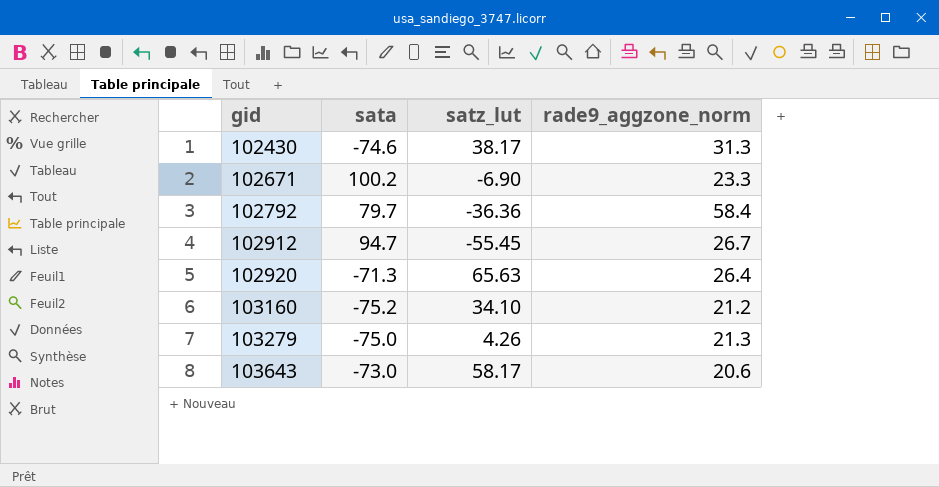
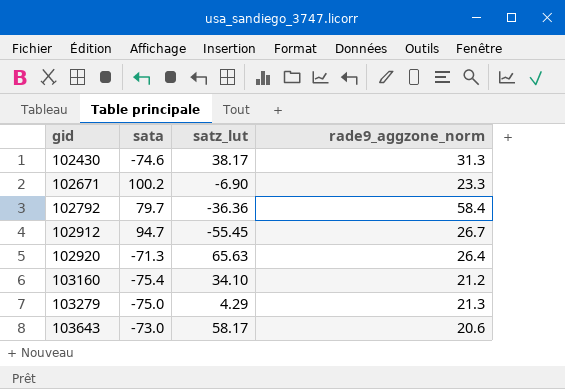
103160 | sata: -75.2 -> -75.4
103279 | satz_lut: 4.26 -> 4.29

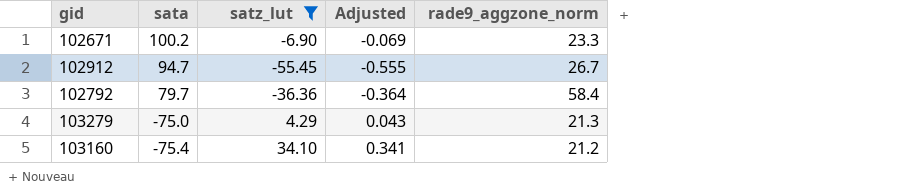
filter: none -> satz_lut <= 34.10
row order: gid ascending -> sata descending
column Adjusted | formula: none -> [satz_lut] * 0.01

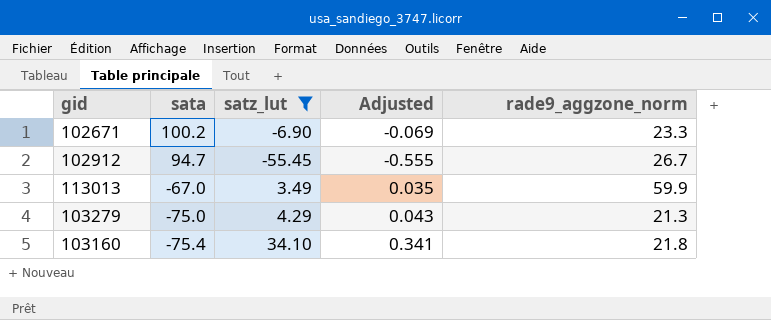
row 102792: 79.7 | -36.36 | -0.364 | 58.4 -> none
row 113013: none -> -67.0 | 3.49 | 0.035 | 59.9
103160 | rade9_aggzone_norm: 21.2 -> 21.8

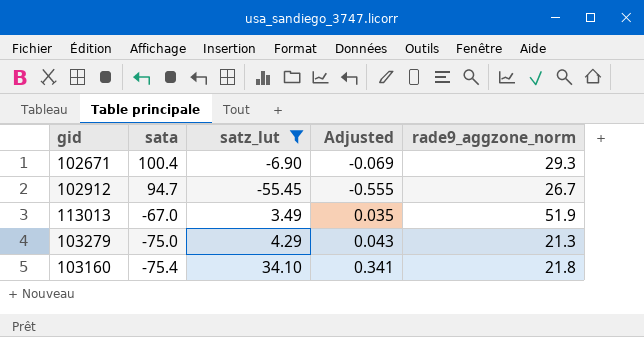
102671 | sata: 100.2 -> 100.4
102671 | rade9_aggzone_norm: 23.3 -> 29.3
113013 | rade9_aggzone_norm: 59.9 -> 51.9

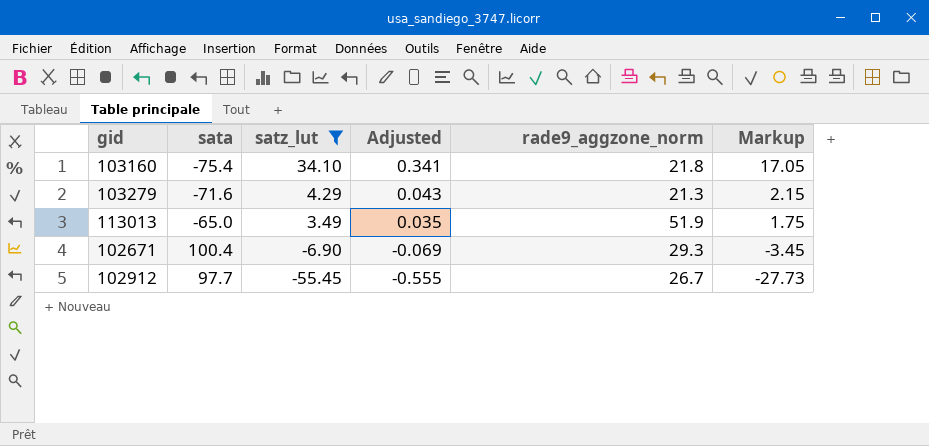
row order: sata descending -> satz_lut descending
column Markup | formula: none -> [satz_lut] * 0.5
103279 | sata: -75.0 -> -71.6
113013 | sata: -67.0 -> -65.0
102912 | sata: 94.7 -> 97.7

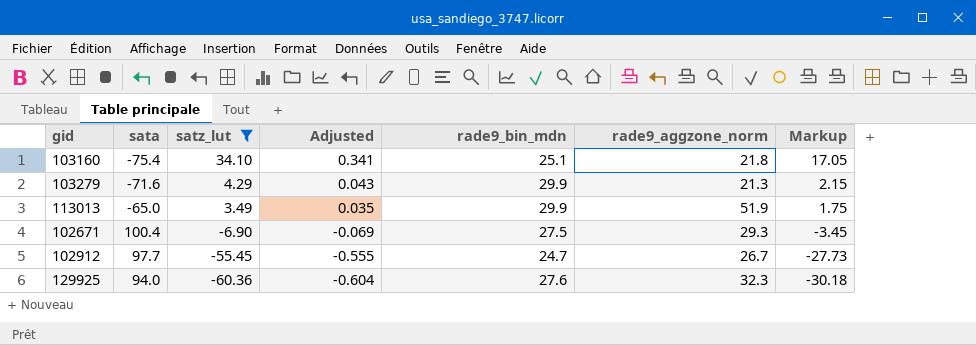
column rade9_bin_mdn | position: none -> 5
row 129925: none -> 94.0 | -60.36 | -0.604 | 27.6 | 32.3 | -30.18

